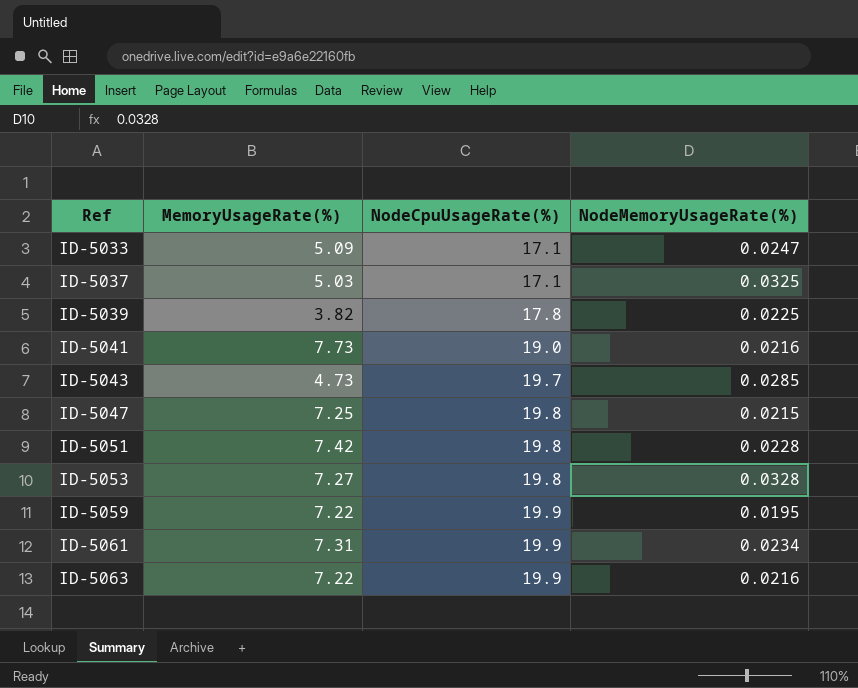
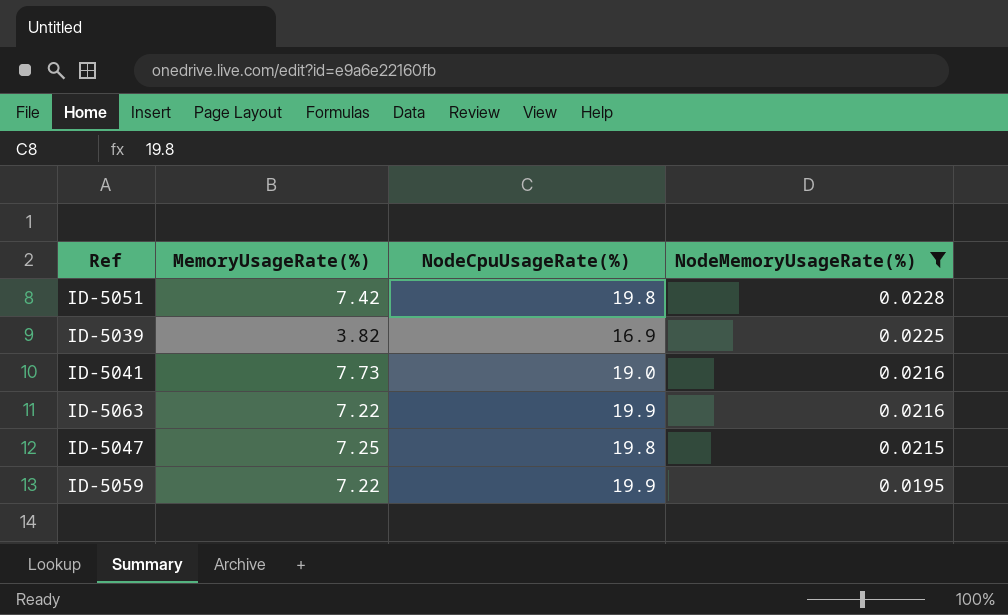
filter: none -> NodeMemoryUsageRate(%) <= 0.0228
row order: Ref ascending -> NodeMemoryUsageRate(%) descending
ID-5039 | NodeCpuUsageRate(%): 17.8 -> 16.9

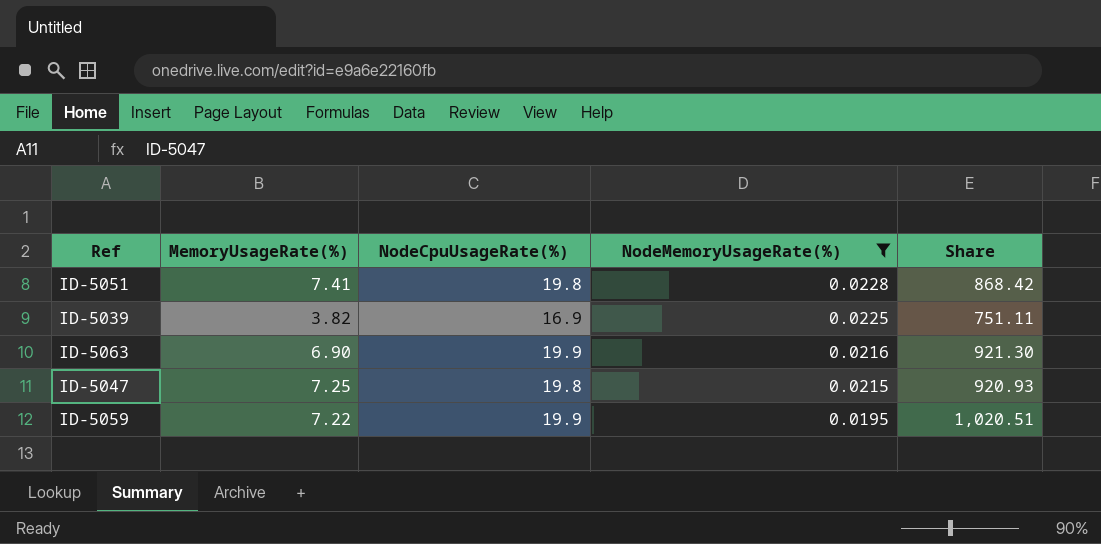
column Share | formula: none -> [NodeCpuUsageRate(%)] / [NodeMemoryUsageRate(%)]
row ID-5041: 7.73 | 19.0 | 0.0216 -> none
ID-5051 | MemoryUsageRate(%): 7.42 -> 7.41
ID-5063 | MemoryUsageRate(%): 7.22 -> 6.90

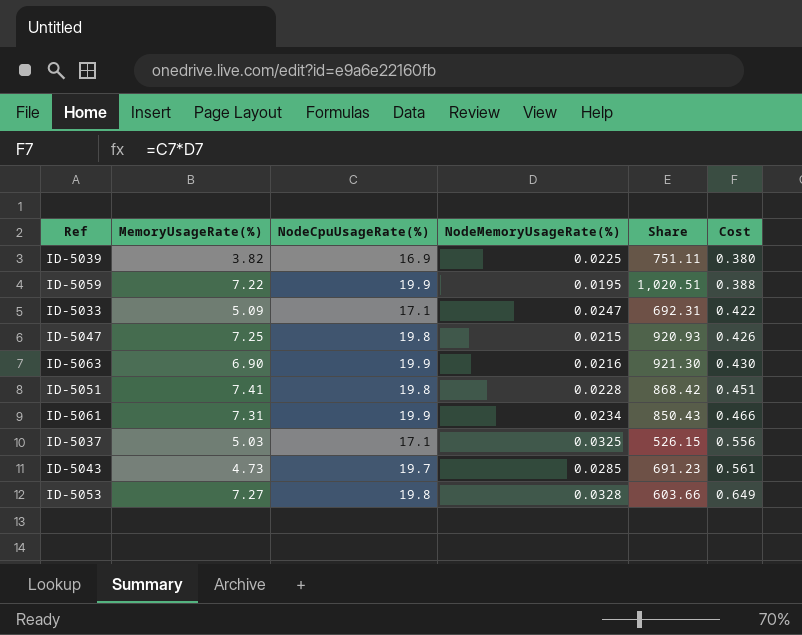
filter: NodeMemoryUsageRate(%) <= 0.0228 -> none
row order: NodeMemoryUsageRate(%) descending -> Cost ascending
column Cost | formula: none -> [NodeCpuUsageRate(%)] * [NodeMemoryUsageRate(%)]

